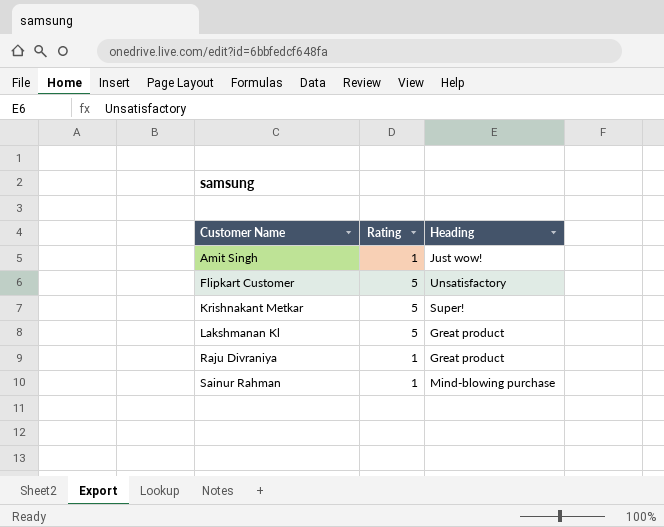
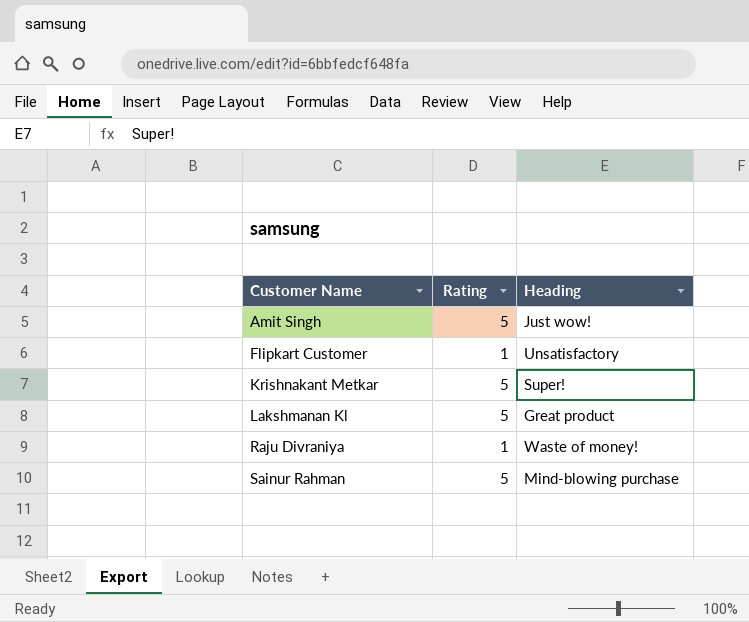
Amit Singh | Rating: 1 -> 5
Flipkart Customer | Rating: 5 -> 1
Raju Divraniya | Heading: Great product -> Waste of money!
Sainur Rahman | Rating: 1 -> 5

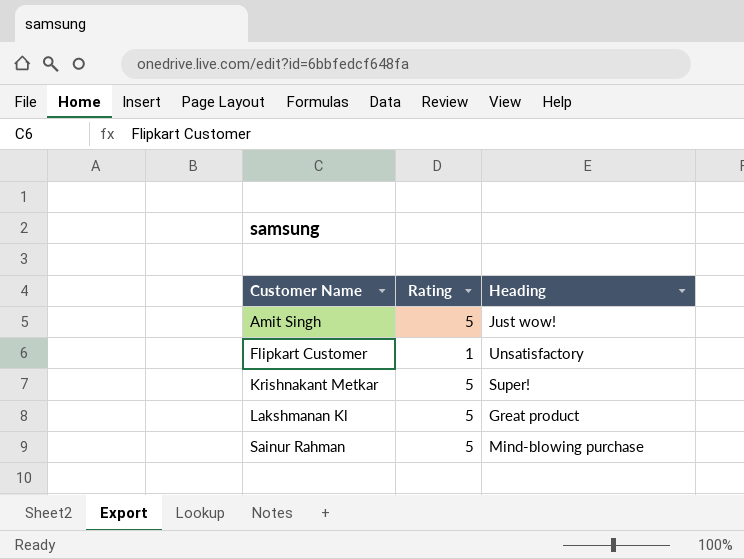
row Raju Divraniya: 1 | Waste of money! -> none

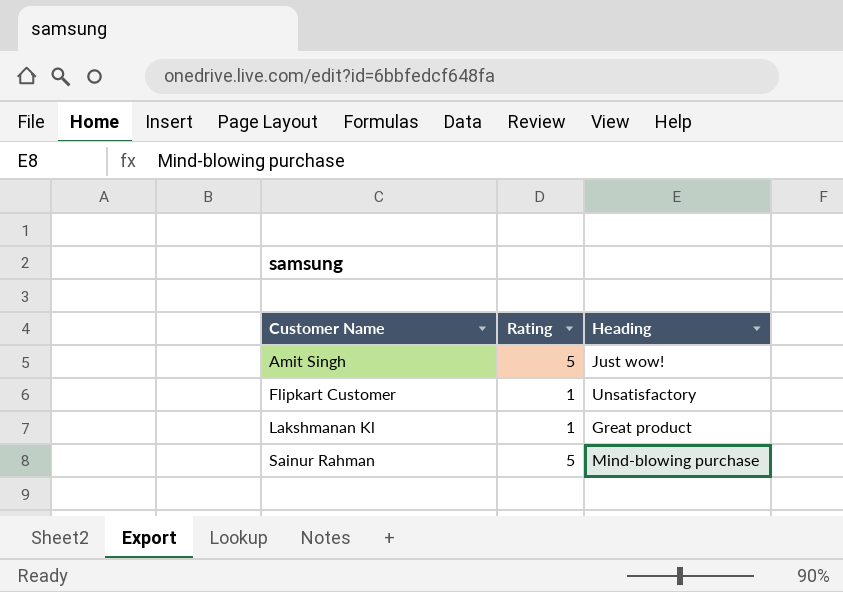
row Krishnakant Metkar: 5 | Super! -> none
Lakshmanan Kl | Rating: 5 -> 1

